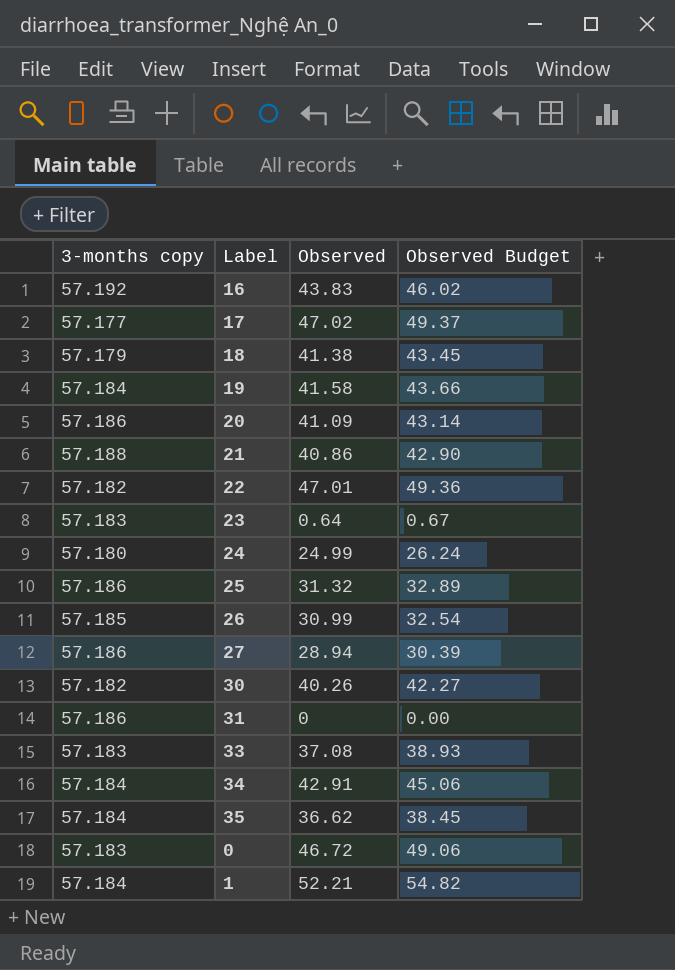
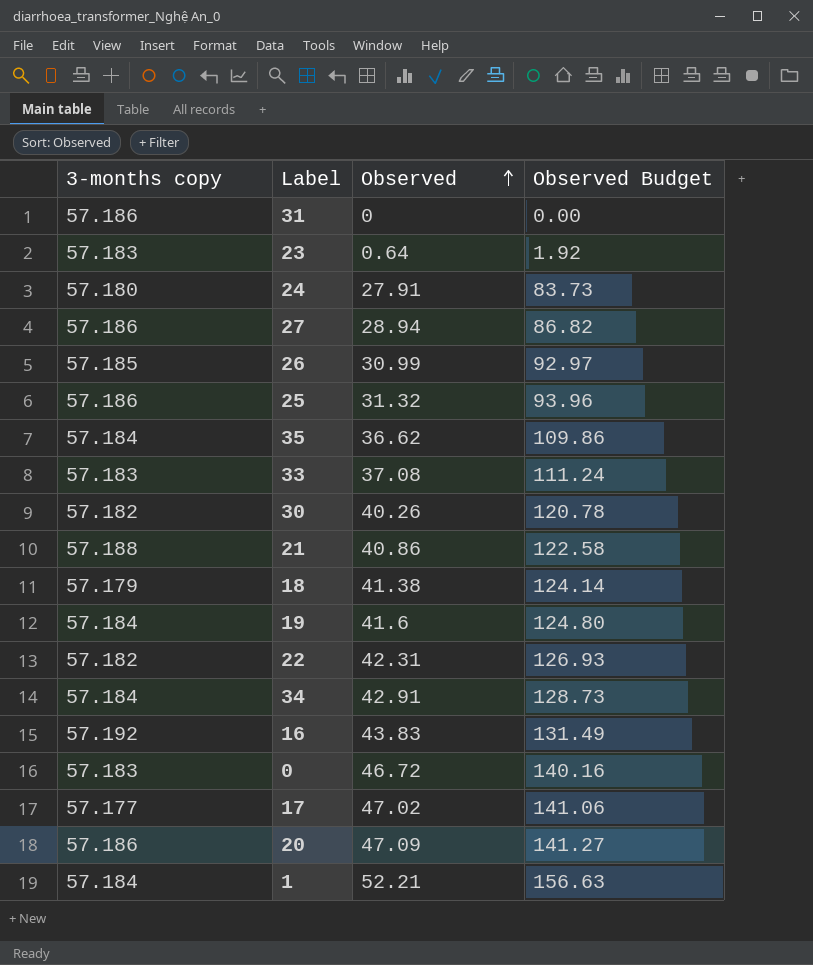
row order: none -> Observed ascending
column Observed Budget | formula: [Observed] * 1.05 -> [Observed] * 3
24 | Observed: 24.99 -> 27.91
19 | Observed: 41.58 -> 41.6
22 | Observed: 47.01 -> 42.31
20 | Observed: 41.09 -> 47.09

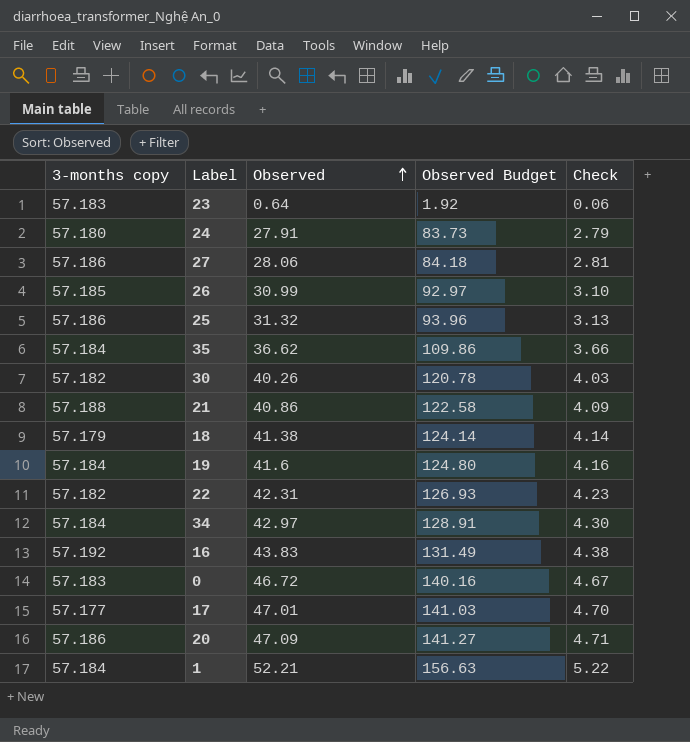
column Check | formula: none -> [Observed] * 0.1
row 31: 57.186 | 0 | 0.00 -> none
row 33: 57.183 | 37.08 | 111.24 -> none
27 | Observed: 28.94 -> 28.06
27 | Observed Budget: 86.82 -> 84.18
34 | Observed: 42.91 -> 42.97
34 | Observed Budget: 128.73 -> 128.91
17 | Observed: 47.02 -> 47.01
17 | Observed Budget: 141.06 -> 141.03

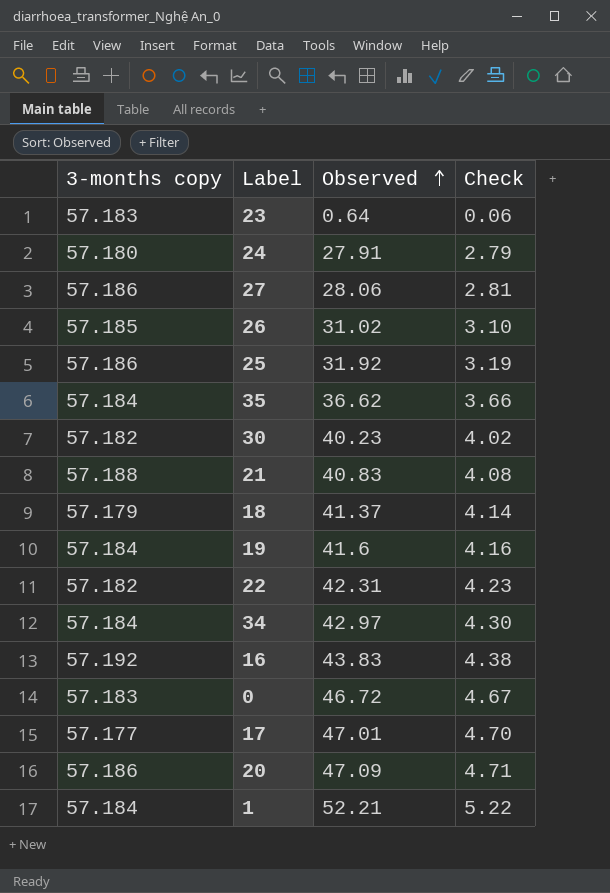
column Observed Budget | formula: [Observed] * 3 -> none
26 | Observed: 30.99 -> 31.02
25 | Observed: 31.32 -> 31.92
25 | Check: 3.13 -> 3.19
30 | Observed: 40.26 -> 40.23
30 | Check: 4.03 -> 4.02
21 | Observed: 40.86 -> 40.83
21 | Check: 4.09 -> 4.08
18 | Observed: 41.38 -> 41.37

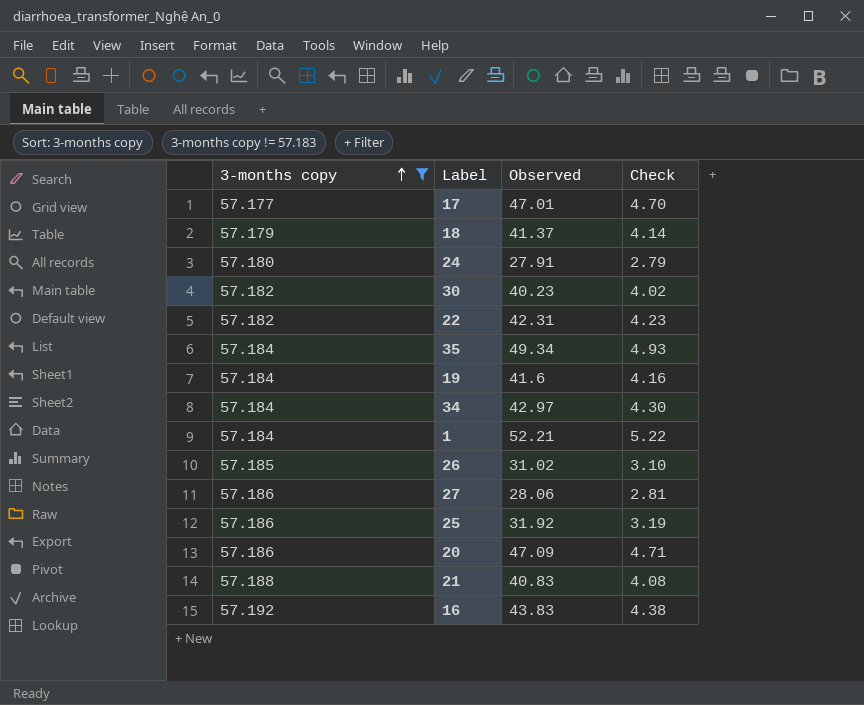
filter: none -> 3-months copy != 57.183
row order: Observed ascending -> 3-months copy ascending
35 | Observed: 36.62 -> 49.34
35 | Check: 3.66 -> 4.93

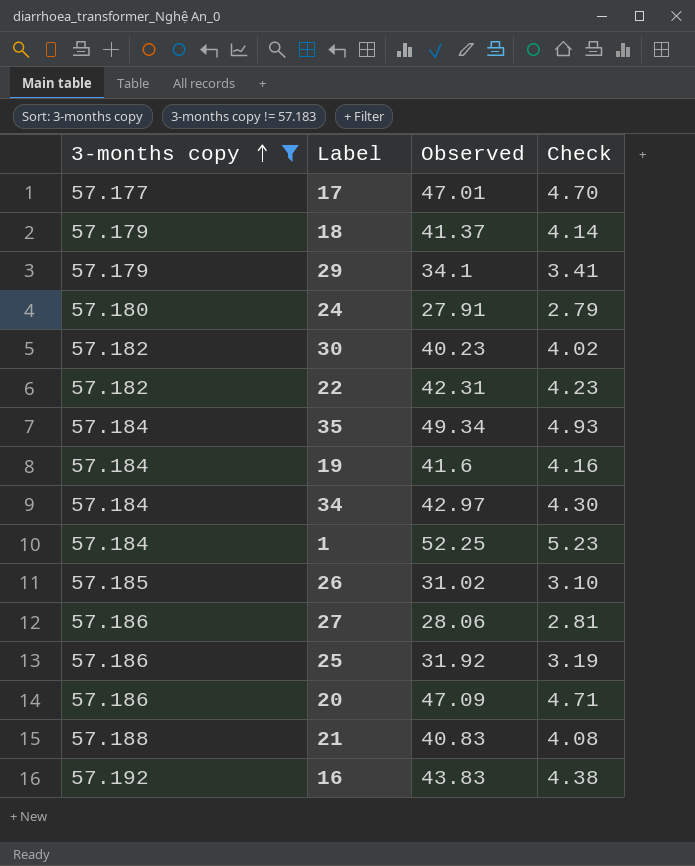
row 29: none -> 57.179 | 34.1 | 3.41
1 | Observed: 52.21 -> 52.25
1 | Check: 5.22 -> 5.23

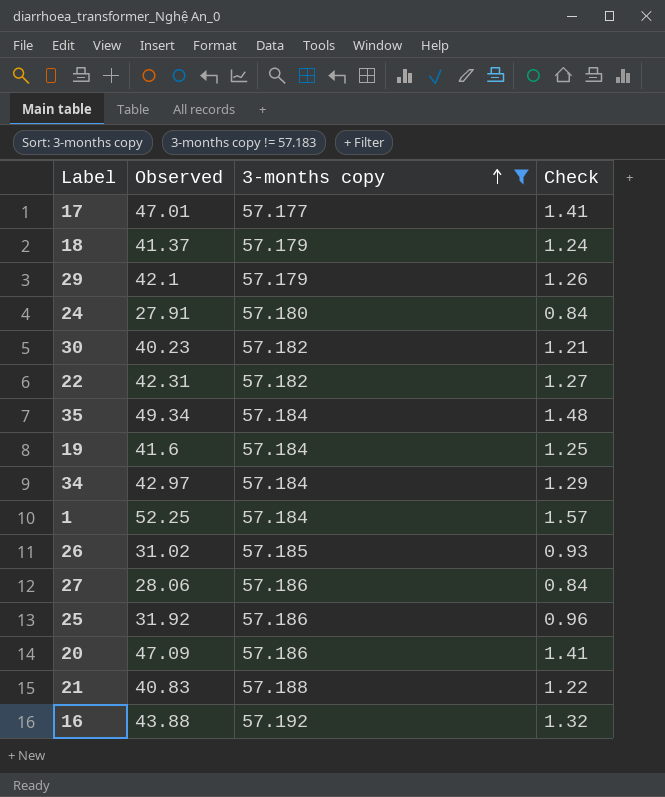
column 3-months copy | position: 1 -> 3
column Check | formula: [Observed] * 0.1 -> [Observed] * 0.03
29 | Observed: 34.1 -> 42.1
16 | Observed: 43.83 -> 43.88

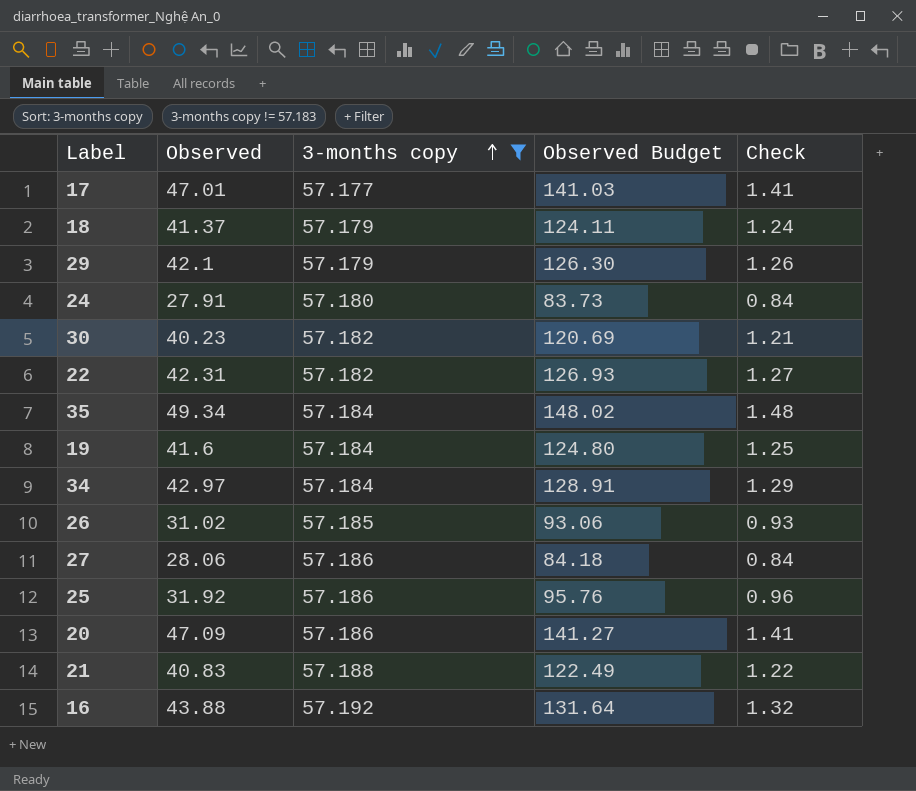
column Observed Budget | formula: none -> [Observed] * 3
row 1: 52.25 | 57.184 | 1.57 -> none

